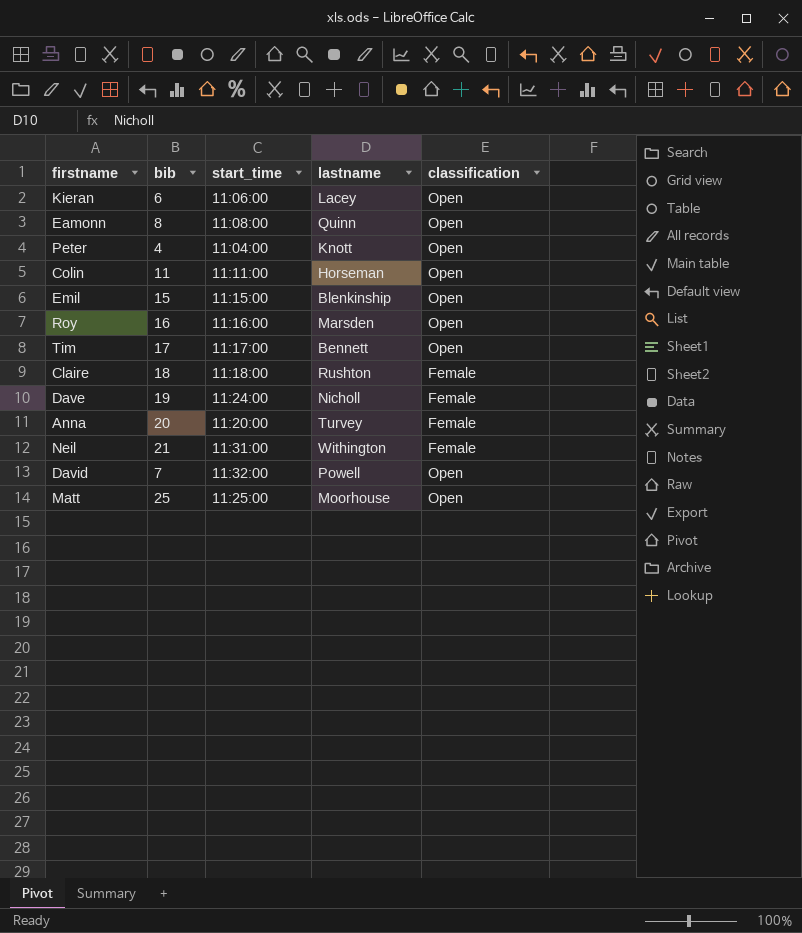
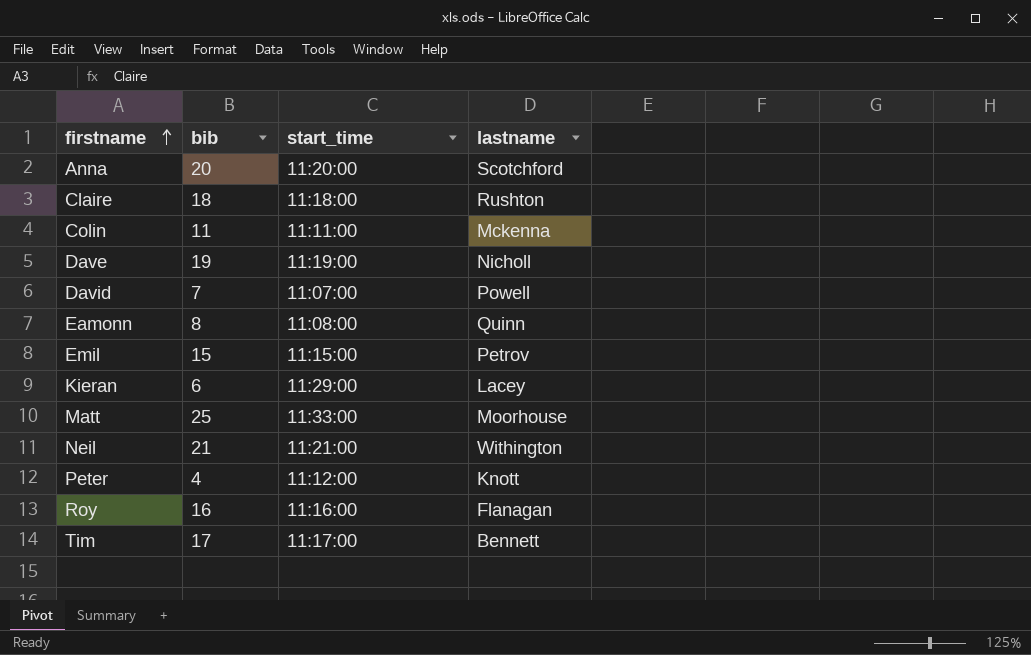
row order: none -> firstname ascending
column classification | position: 5 -> none
Anna | lastname: Turvey -> Scotchford
Colin | lastname: Horseman -> Mckenna
Dave | start_time: 11:24:00 -> 11:19:00
David | start_time: 11:32:00 -> 11:07:00
Emil | lastname: Blenkinship -> Petrov
Kieran | start_time: 11:06:00 -> 11:29:00
Matt | start_time: 11:25:00 -> 11:33:00
Neil | start_time: 11:31:00 -> 11:21:00
Peter | start_time: 11:04:00 -> 11:12:00
Roy | lastname: Marsden -> Flanagan

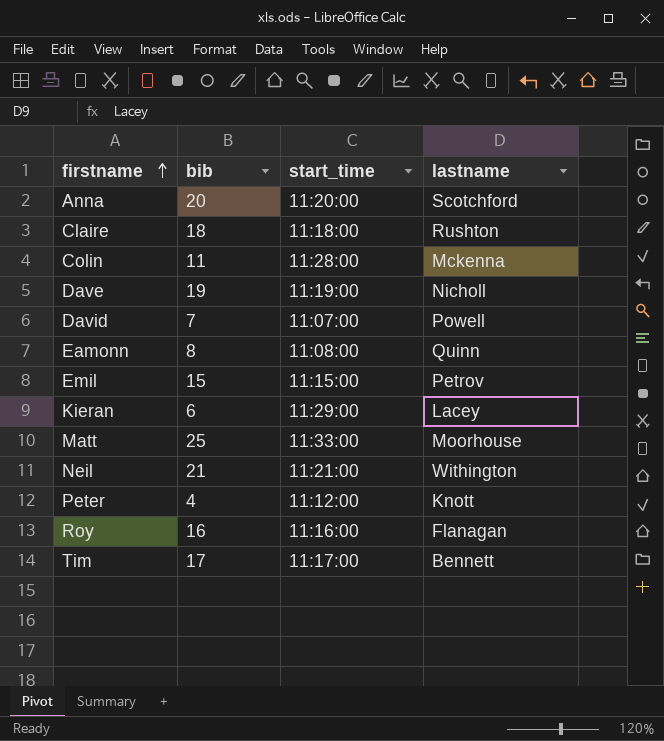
Colin | start_time: 11:11:00 -> 11:28:00

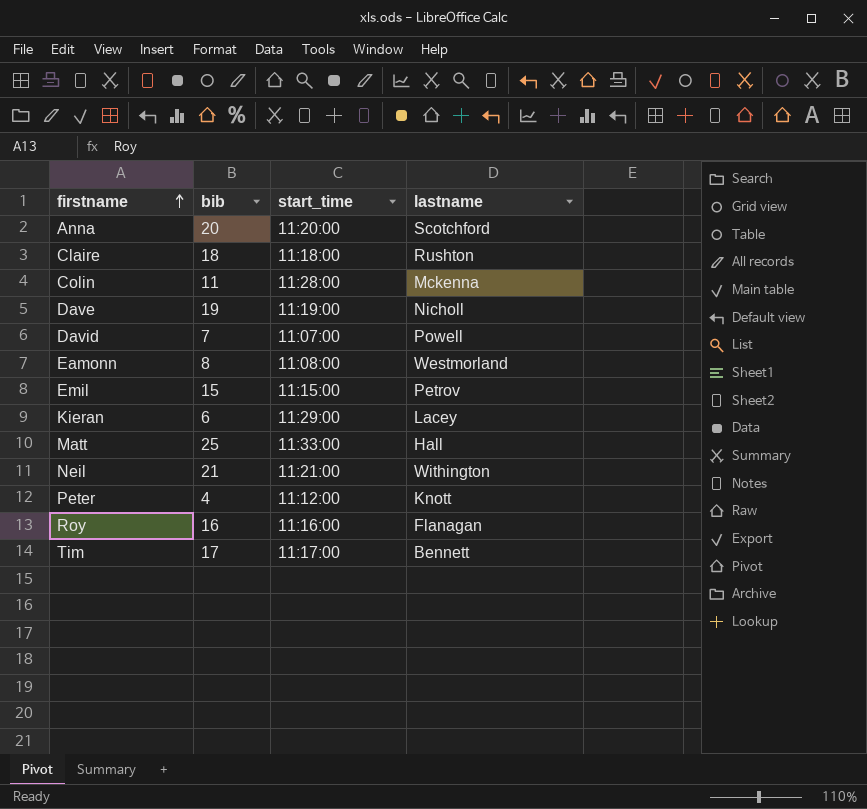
Eamonn | lastname: Quinn -> Westmorland
Matt | lastname: Moorhouse -> Hall

